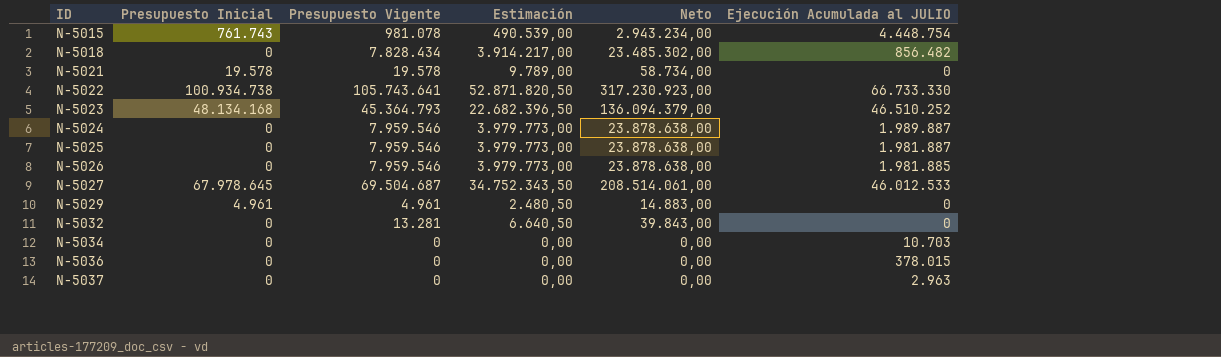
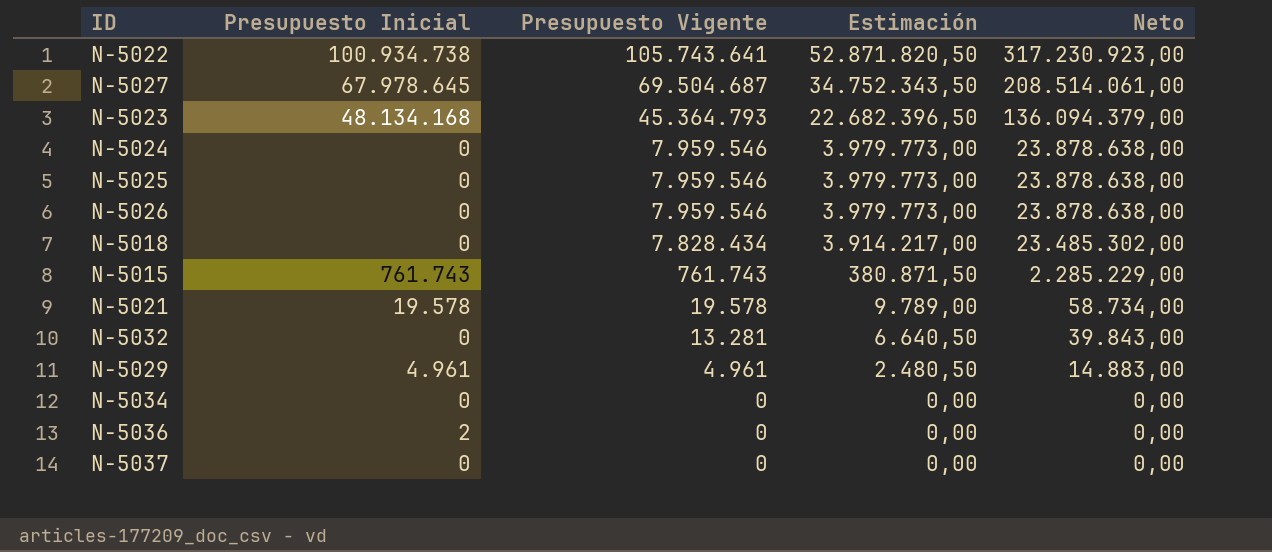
row order: ID ascending -> Presupuesto Vigente descending
column Ejecución Acumulada al JULIO | position: 6 -> none
N-5015 | Presupuesto Vigente: 981.078 -> 761.743
N-5015 | Estimación: 490.539,00 -> 380.871,50
N-5015 | Neto: 2.943.234,00 -> 2.285.229,00
N-5036 | Presupuesto Inicial: 0 -> 2

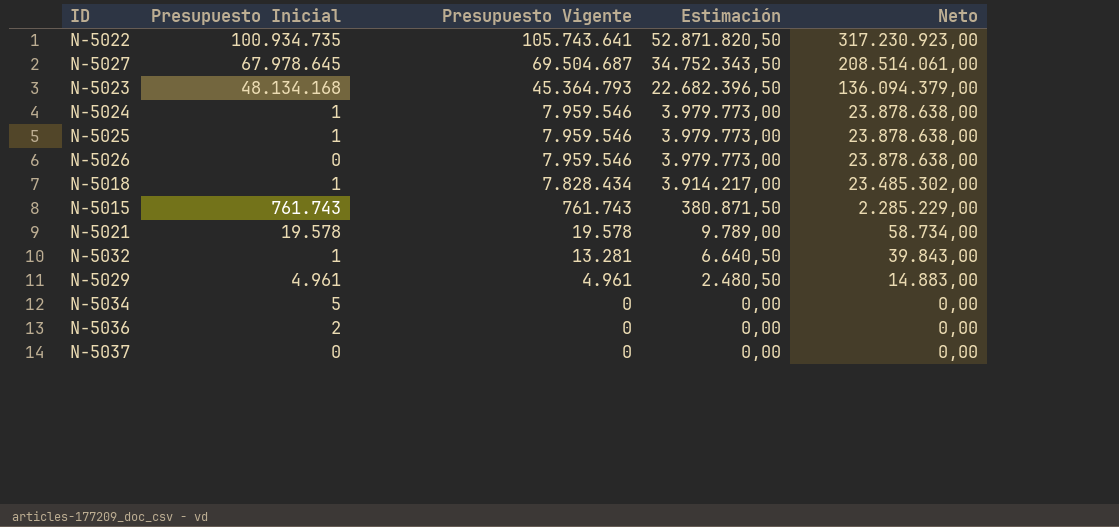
N-5022 | Presupuesto Inicial: 100.934.738 -> 100.934.735
N-5024 | Presupuesto Inicial: 0 -> 1
N-5025 | Presupuesto Inicial: 0 -> 1
N-5018 | Presupuesto Inicial: 0 -> 1
N-5032 | Presupuesto Inicial: 0 -> 1
N-5034 | Presupuesto Inicial: 0 -> 5

